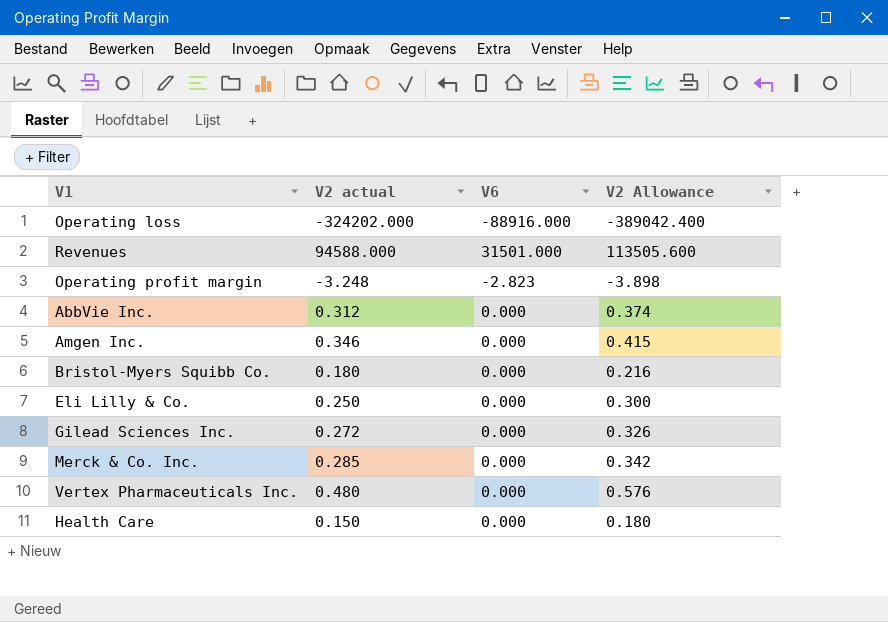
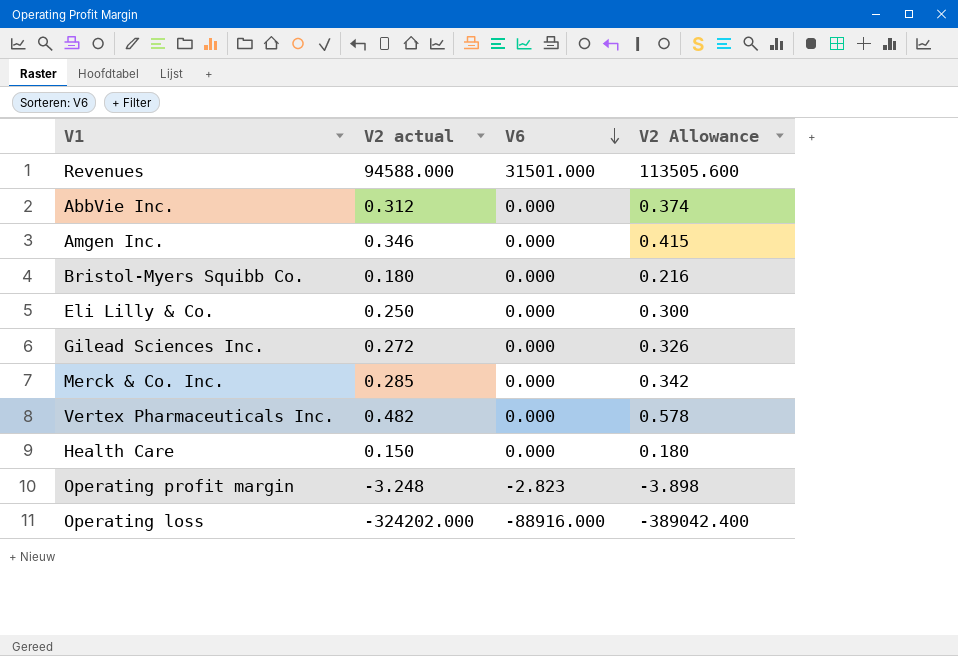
row order: none -> V6 descending
Vertex Pharmaceuticals Inc. | V2 actual: 0.480 -> 0.482
Vertex Pharmaceuticals Inc. | V2 Allowance: 0.576 -> 0.578

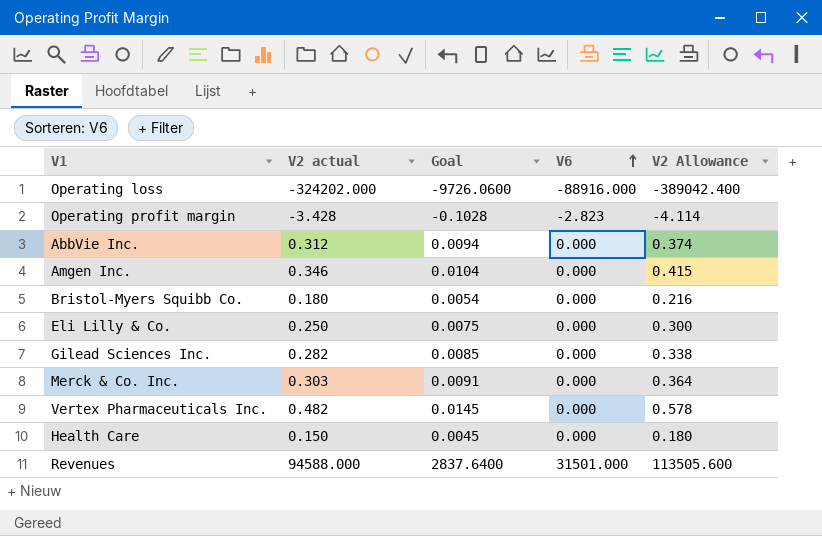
row order: V6 descending -> V6 ascending
column Goal | formula: none -> [V2 actual] * 0.03
Operating profit margin | V2 actual: -3.248 -> -3.428
Operating profit margin | V2 Allowance: -3.898 -> -4.114
Gilead Sciences Inc. | V2 actual: 0.272 -> 0.282
Gilead Sciences Inc. | V2 Allowance: 0.326 -> 0.338
Merck & Co. Inc. | V2 actual: 0.285 -> 0.303
Merck & Co. Inc. | V2 Allowance: 0.342 -> 0.364

